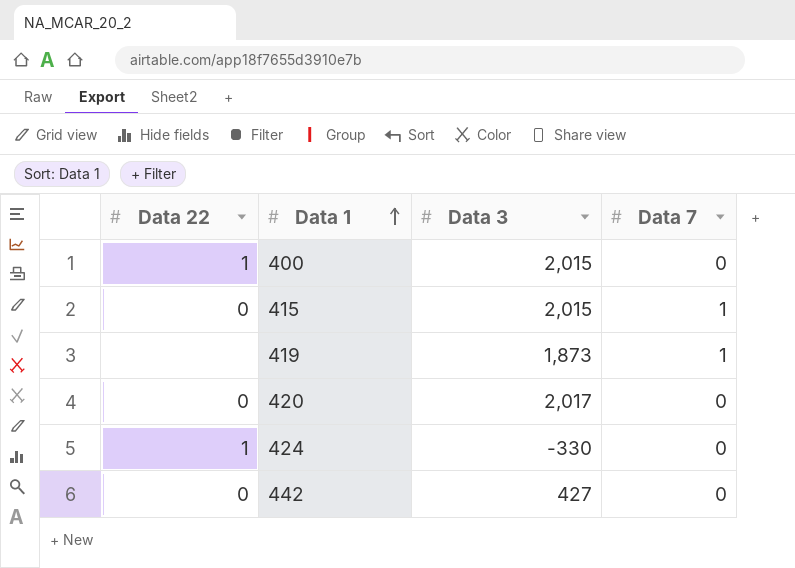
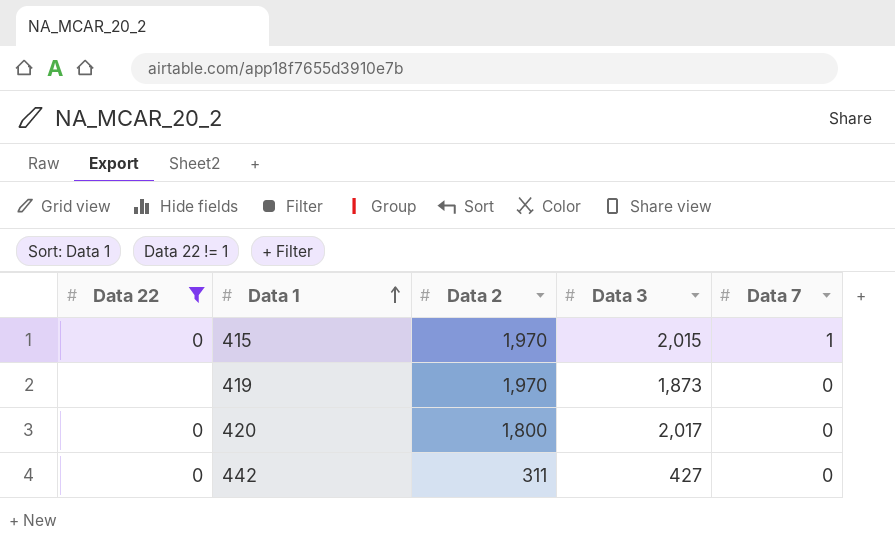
filter: none -> Data 22 != 1
column Data 2 | position: none -> 3
419 | Data 7: 1 -> 0

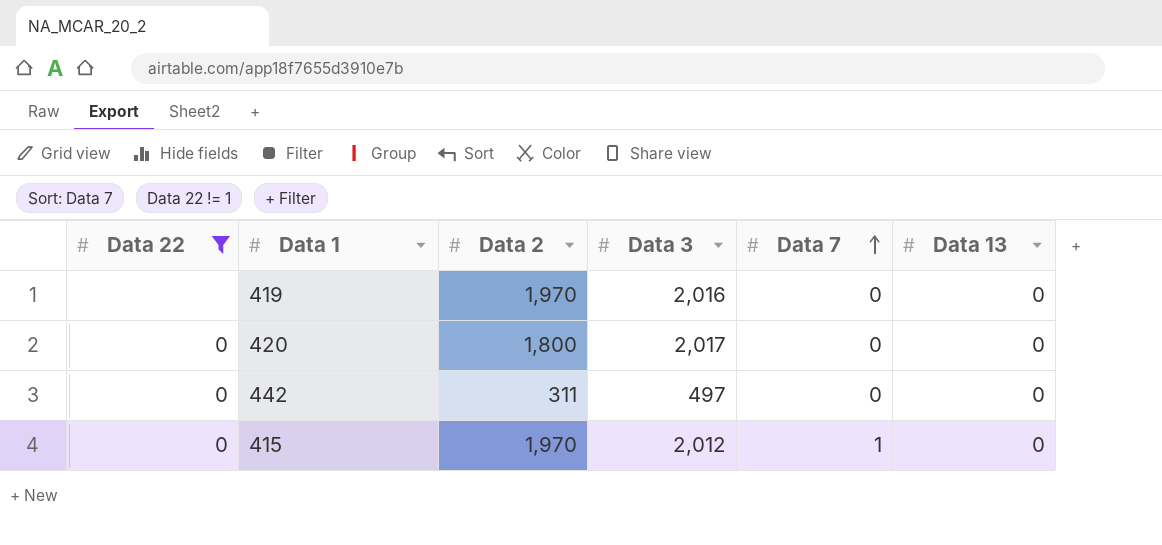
row order: Data 1 ascending -> Data 7 ascending
column Data 13 | position: none -> 6
419 | Data 3: 1,873 -> 2,016
442 | Data 3: 427 -> 497
415 | Data 3: 2,015 -> 2,012

